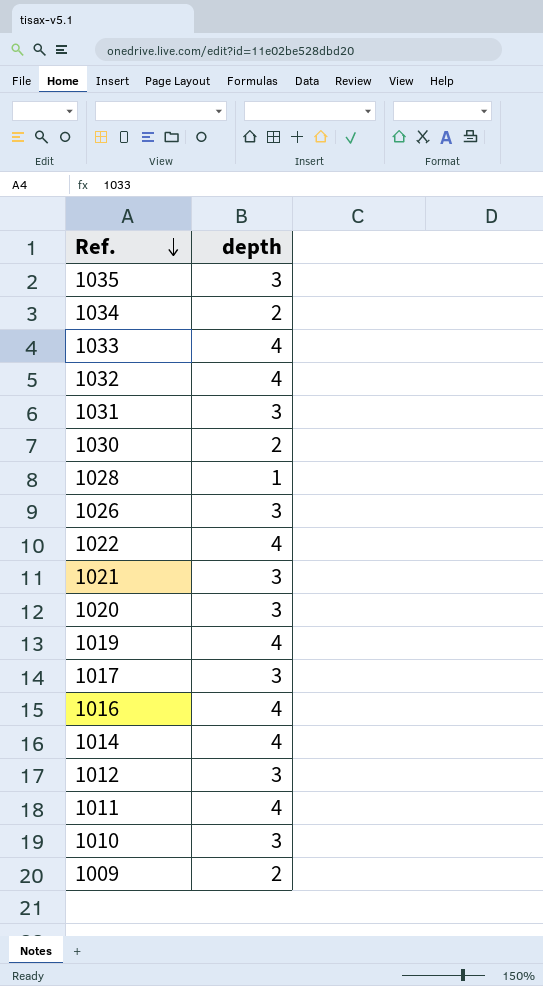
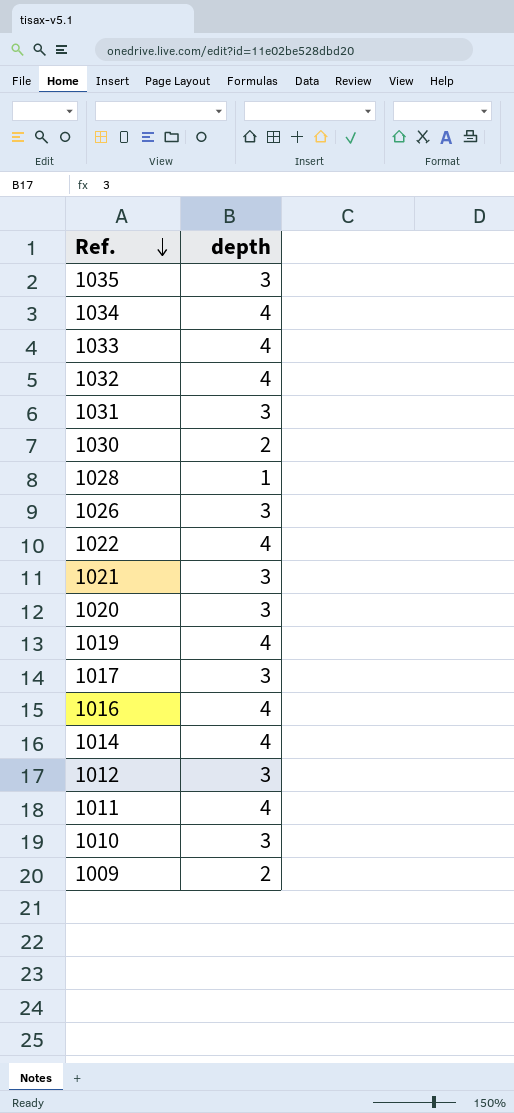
1034 | depth: 2 -> 4

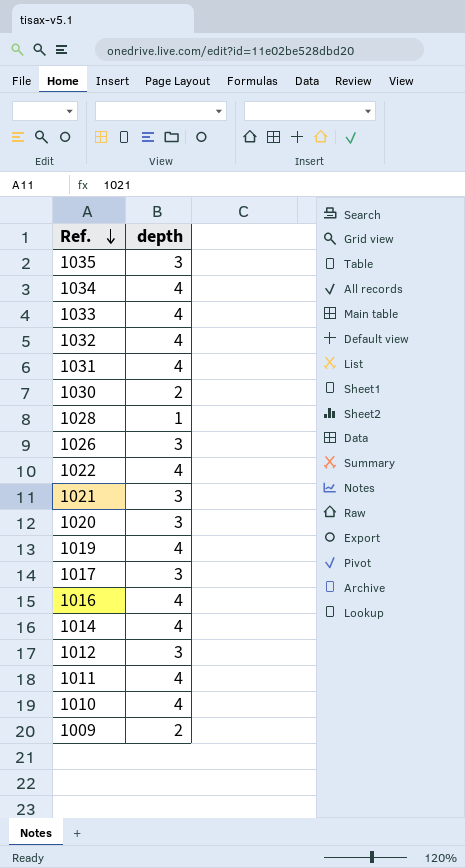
1031 | depth: 3 -> 4
1010 | depth: 3 -> 4

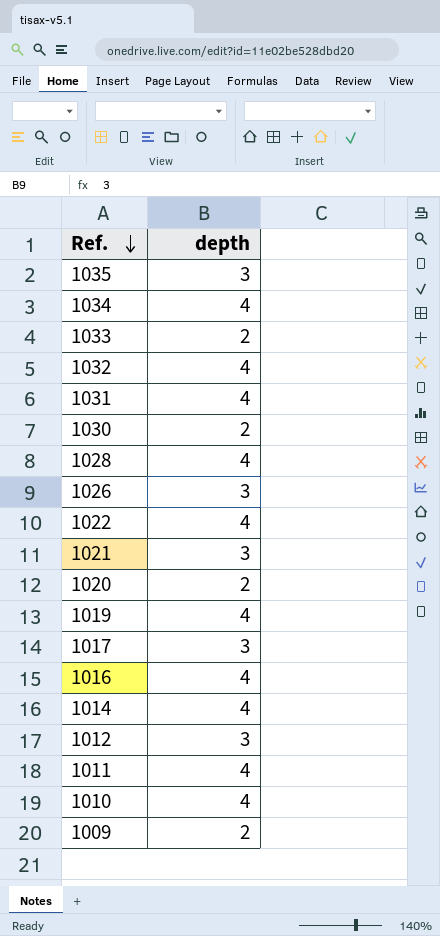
1033 | depth: 4 -> 2
1028 | depth: 1 -> 4
1020 | depth: 3 -> 2

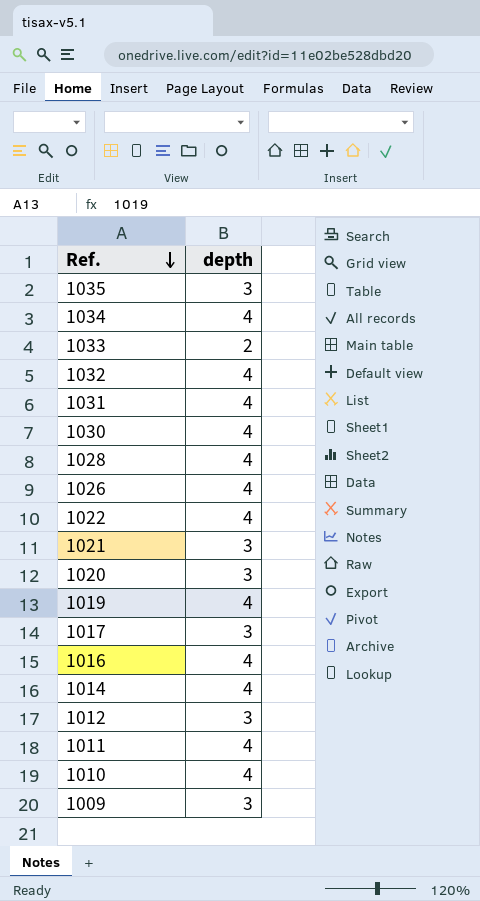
1030 | depth: 2 -> 4
1026 | depth: 3 -> 4
1020 | depth: 2 -> 3
1009 | depth: 2 -> 3

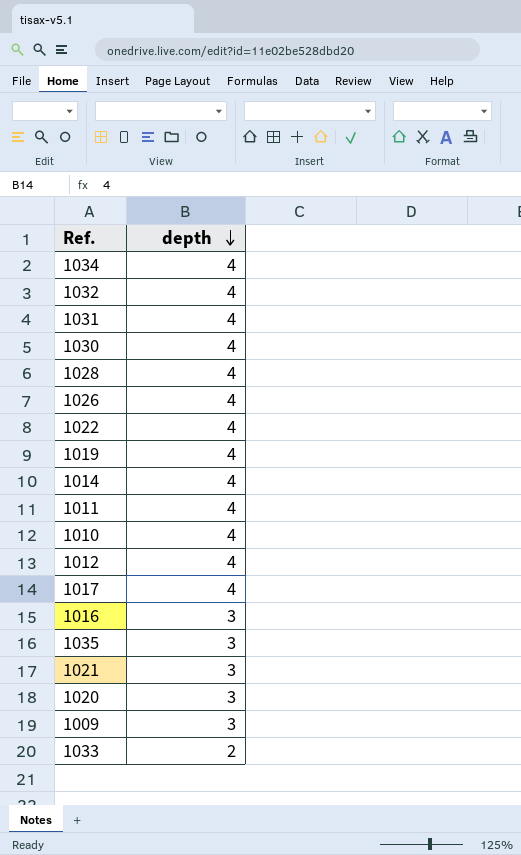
row order: Ref. descending -> depth descending
1012 | depth: 3 -> 4
1017 | depth: 3 -> 4
1016 | depth: 4 -> 3

